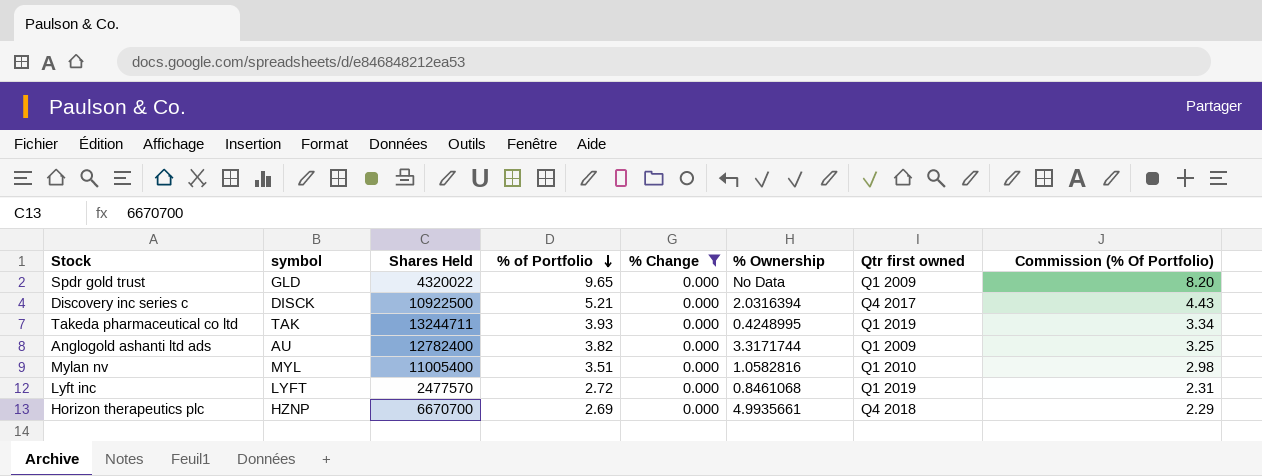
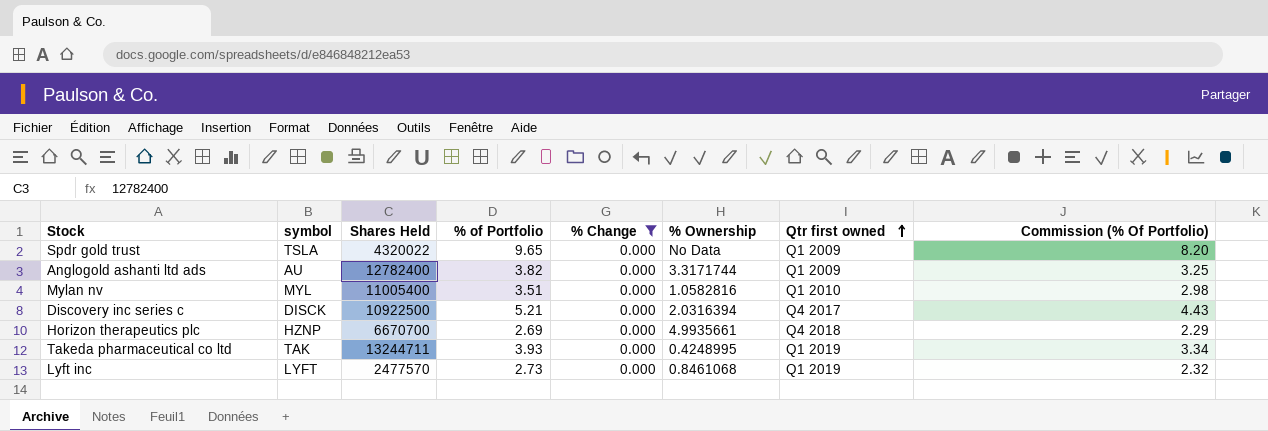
row order: % of Portfolio descending -> Qtr first owned ascending
Spdr gold trust | symbol: GLD -> TSLA
Lyft inc | % of Portfolio: 2.72 -> 2.73
Lyft inc | Commission (% Of Portfolio): 2.31 -> 2.32

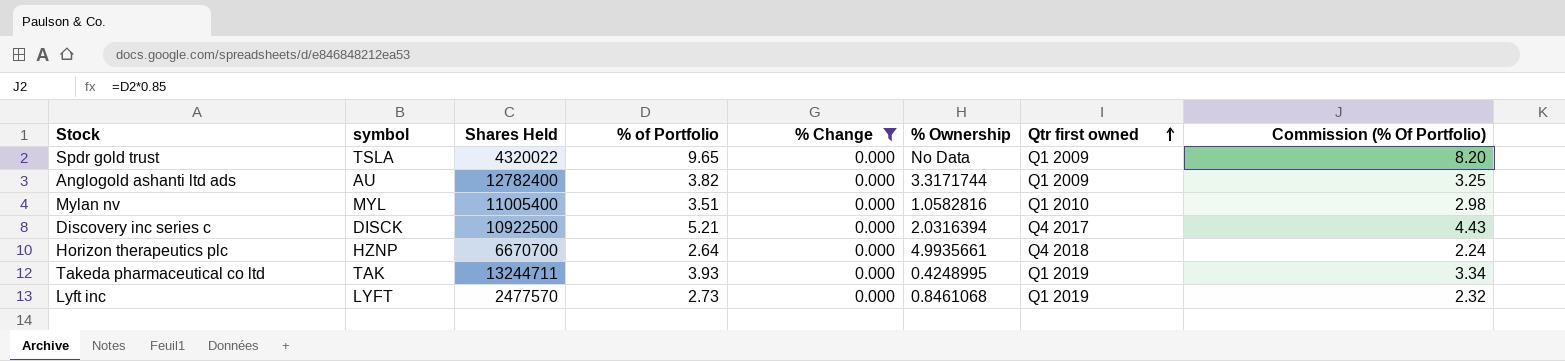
Horizon therapeutics plc | % of Portfolio: 2.69 -> 2.64
Horizon therapeutics plc | Commission (% Of Portfolio): 2.29 -> 2.24

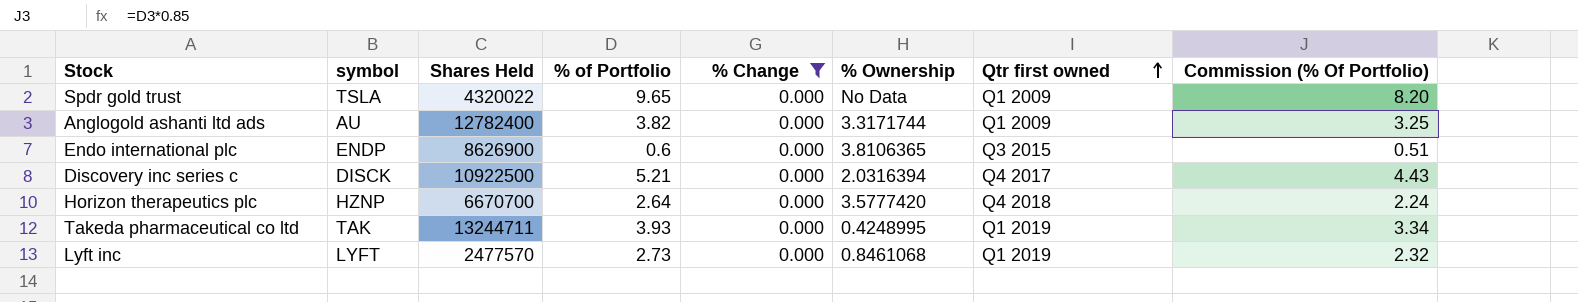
row Mylan nv: MYL | 11005400 | 3.51 | 0.000 | 1.0582816 | Q1 2010 | 2.98 -> none
row Endo international plc: none -> ENDP | 8626900 | 0.6 | 0.000 | 3.8106365 | Q3 2015 | 0.51
Horizon therapeutics plc | % Ownership: 4.9935661 -> 3.5777420

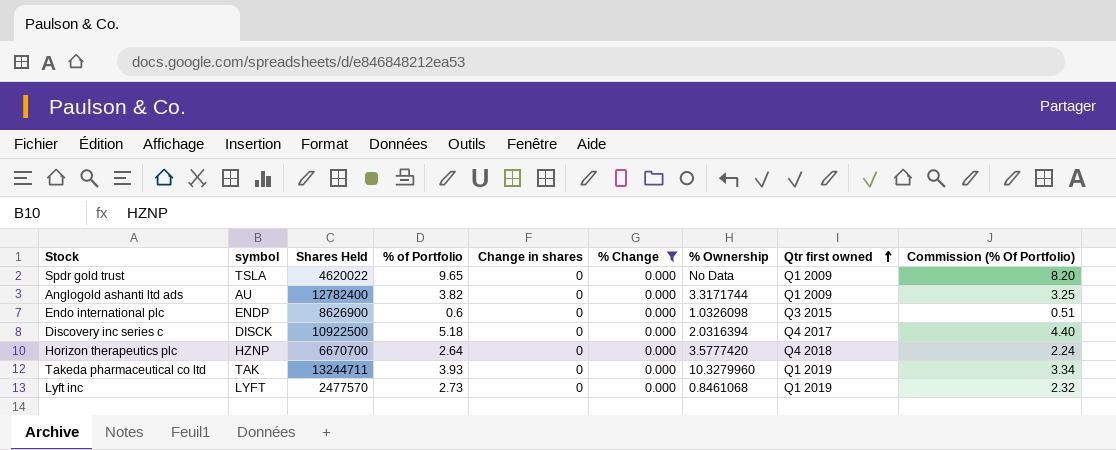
column Change in shares | position: none -> 5
Spdr gold trust | Shares Held: 4320022 -> 4620022
Endo international plc | % Ownership: 3.8106365 -> 1.0326098
Discovery inc series c | % of Portfolio: 5.21 -> 5.18
Discovery inc series c | Commission (% Of Portfolio): 4.43 -> 4.40
Takeda pharmaceutical co ltd | % Ownership: 0.4248995 -> 10.3279960

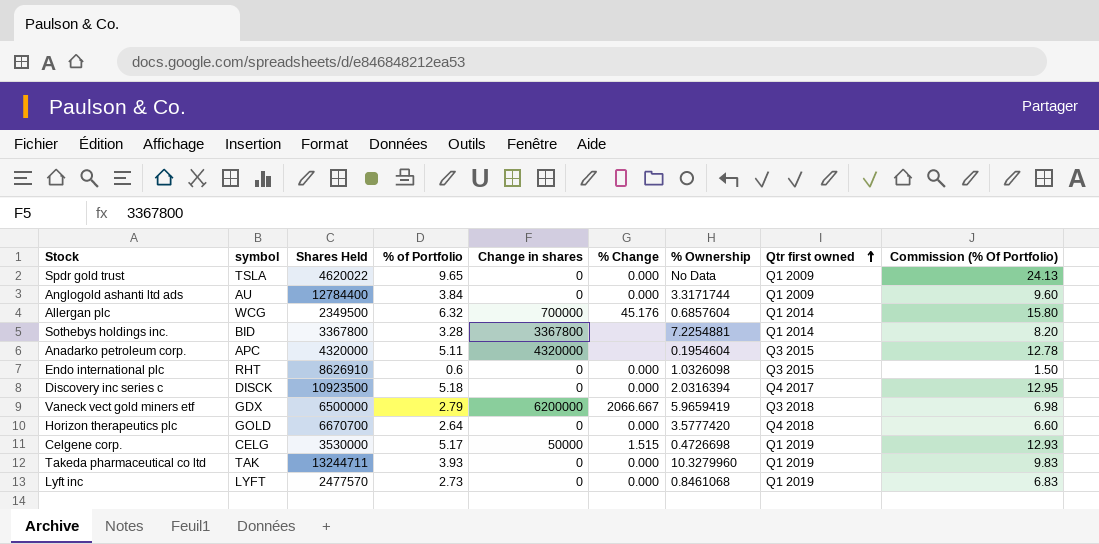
filter: % Change = 0.000 -> none
column Commission (% Of Portfolio) | formula: [% of Portfolio] * 0.85 -> [% of Portfolio] * 2.5
Anglogold ashanti ltd ads | Shares Held: 12782400 -> 12784400
Anglogold ashanti ltd ads | % of Portfolio: 3.82 -> 3.84
Endo international plc | symbol: ENDP -> RHT
Endo international plc | Shares Held: 8626900 -> 8626910
Discovery inc series c | Shares Held: 10922500 -> 10923500
Horizon therapeutics plc | symbol: HZNP -> GOLD

